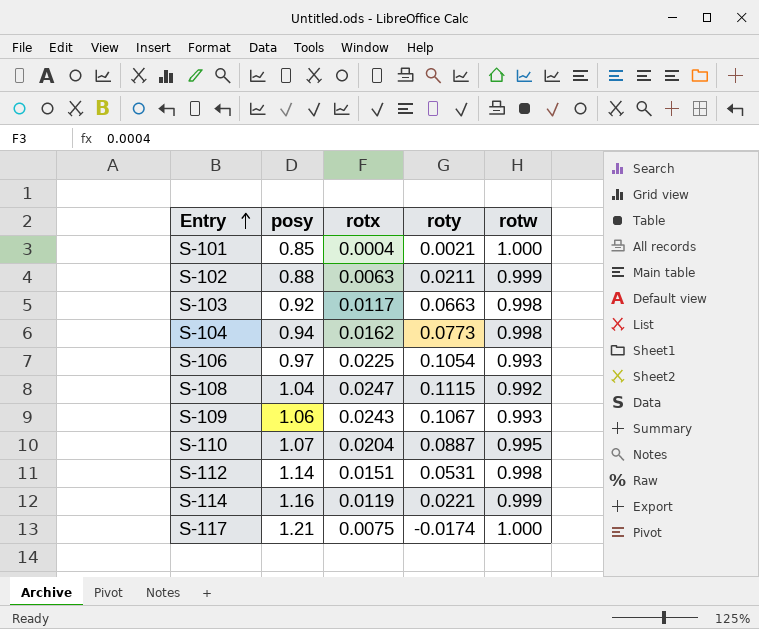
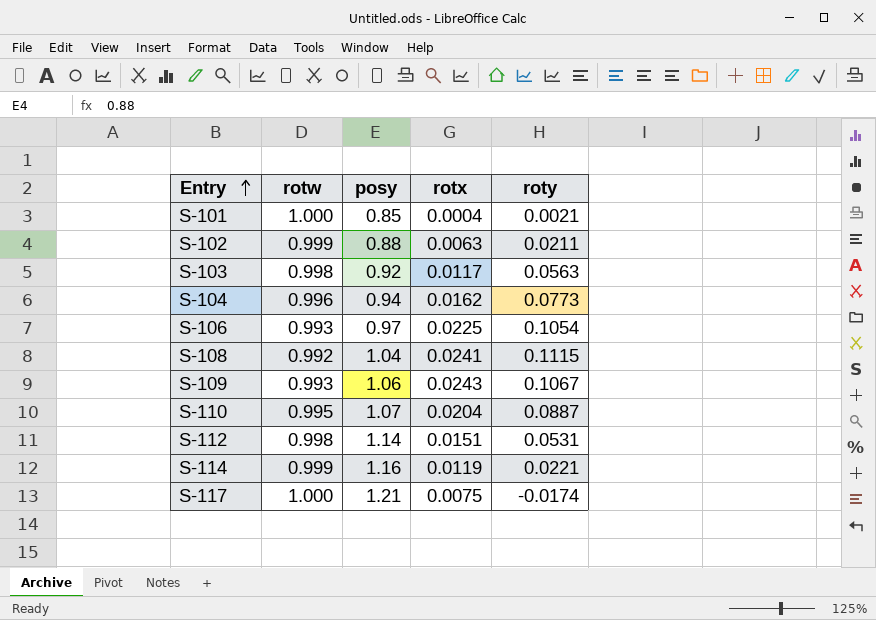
column rotw | position: 5 -> 2
S-103 | roty: 0.0663 -> 0.0563
S-104 | rotw: 0.998 -> 0.996
S-108 | rotx: 0.0247 -> 0.0241

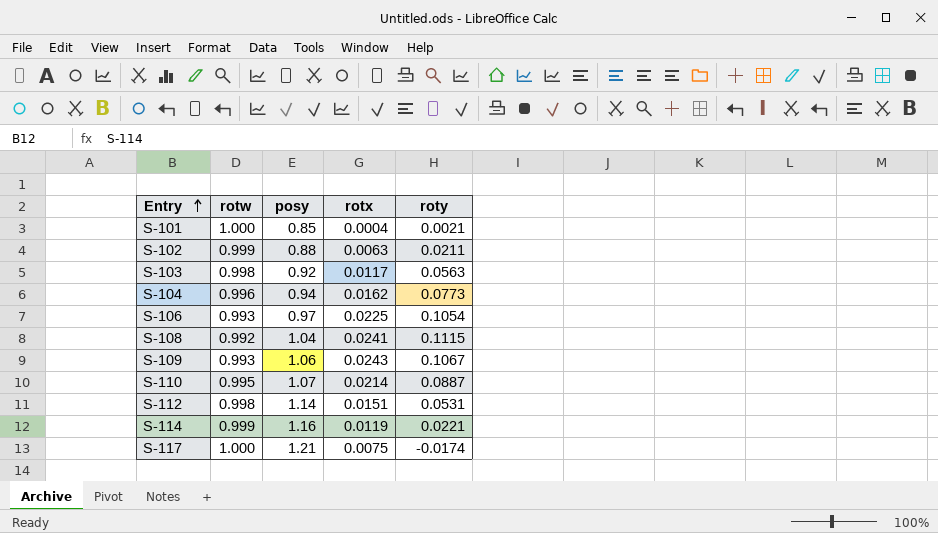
S-110 | rotx: 0.0204 -> 0.0214

